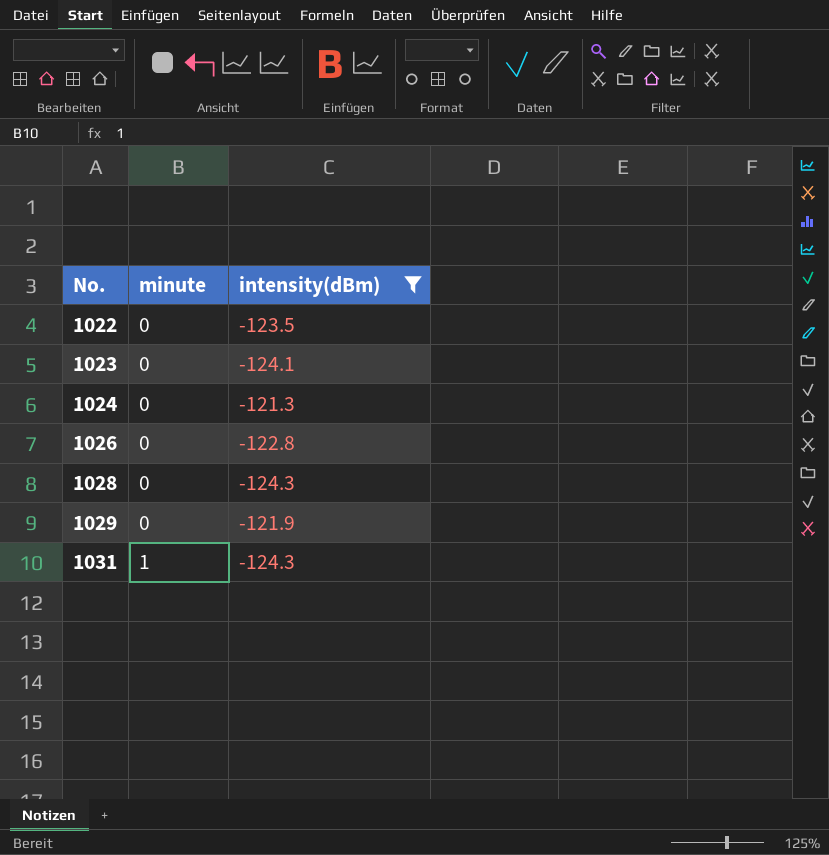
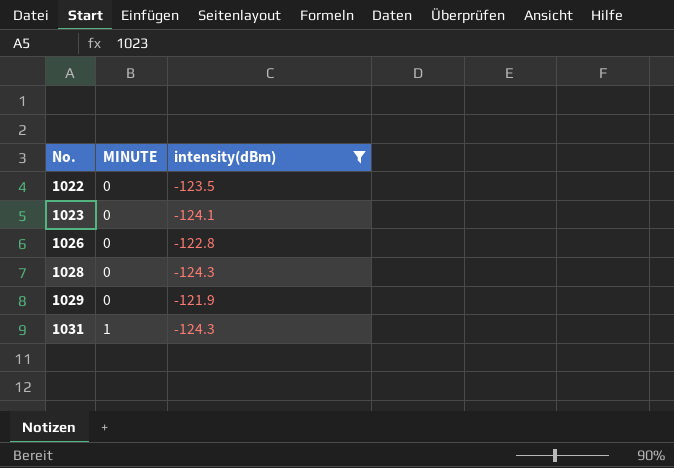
column name: minute -> MINUTE
row 1024: 0 | -121.3 -> none

